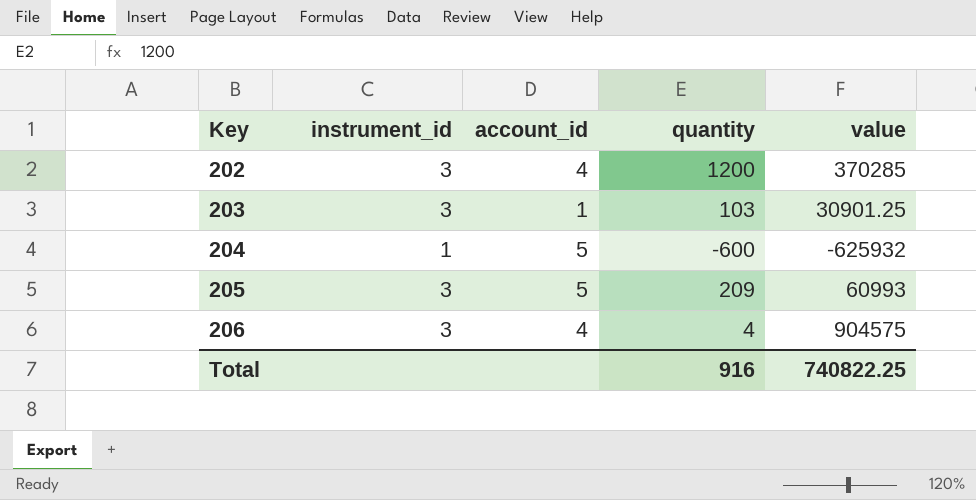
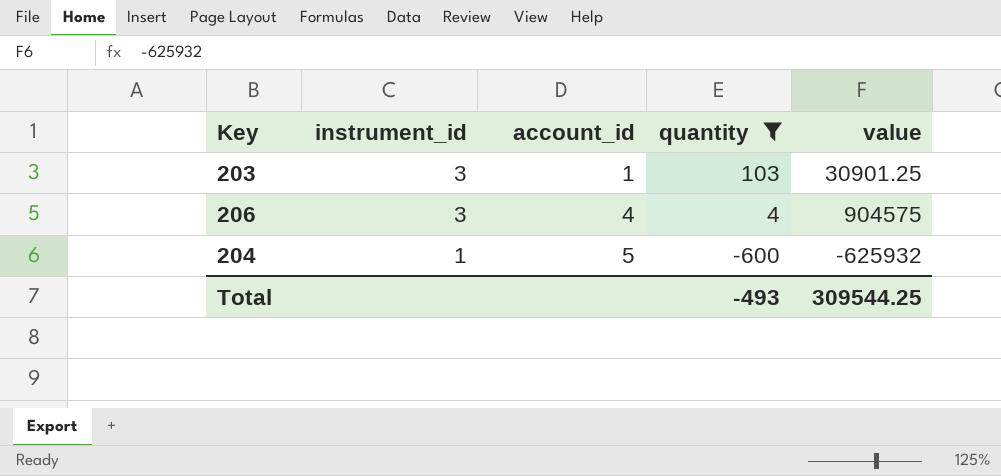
filter: none -> quantity <= 103
row order: Key ascending -> instrument_id descending
Total | quantity: 916 -> -493
Total | value: 740822.25 -> 309544.25

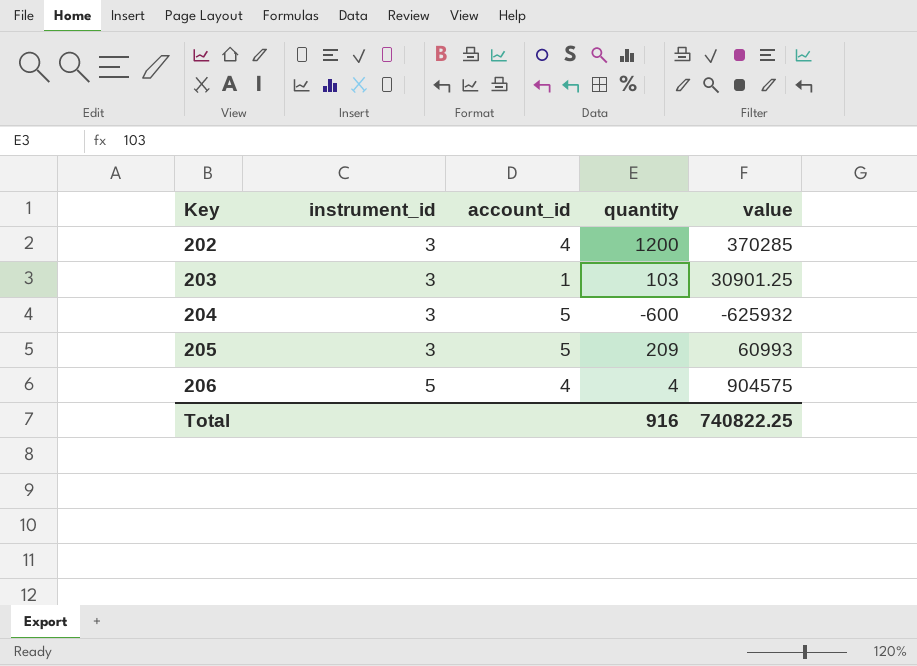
filter: quantity <= 103 -> none
row order: instrument_id descending -> Key ascending
204 | instrument_id: 1 -> 3
206 | instrument_id: 3 -> 5
Total | quantity: -493 -> 916
Total | value: 309544.25 -> 740822.25

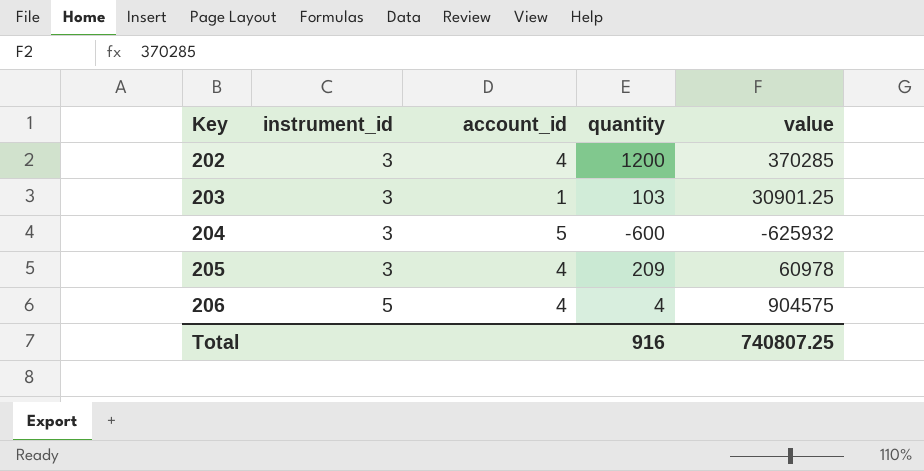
205 | account_id: 5 -> 4
205 | value: 60993 -> 60978
Total | value: 740822.25 -> 740807.25

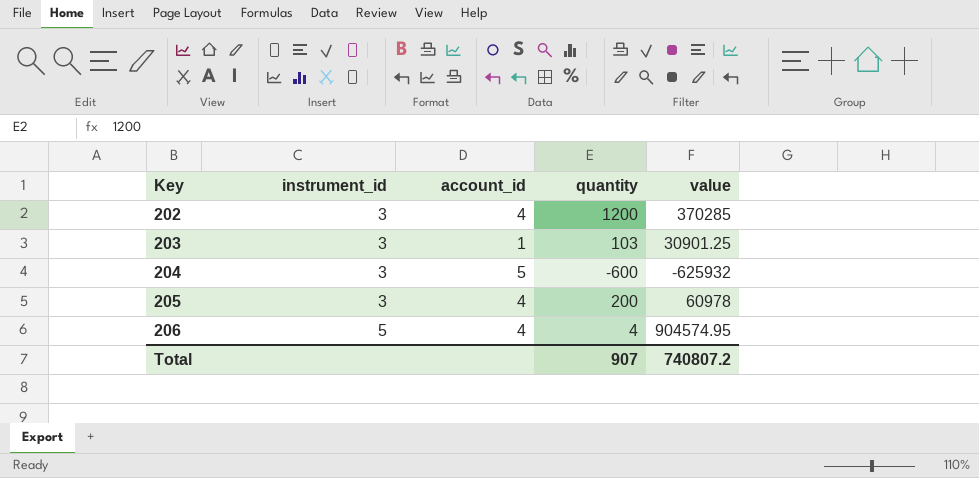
205 | quantity: 209 -> 200
206 | value: 904575 -> 904574.95
Total | quantity: 916 -> 907
Total | value: 740807.25 -> 740807.2

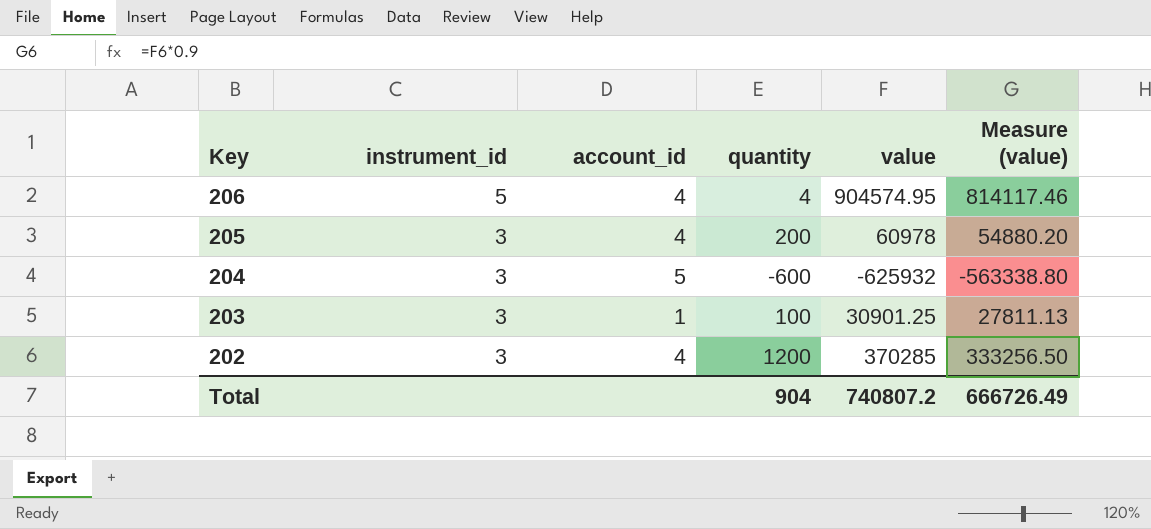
row order: Key ascending -> Key descending
column Measure (value) | formula: none -> [value] * 0.9
203 | quantity: 103 -> 100
Total | quantity: 907 -> 904

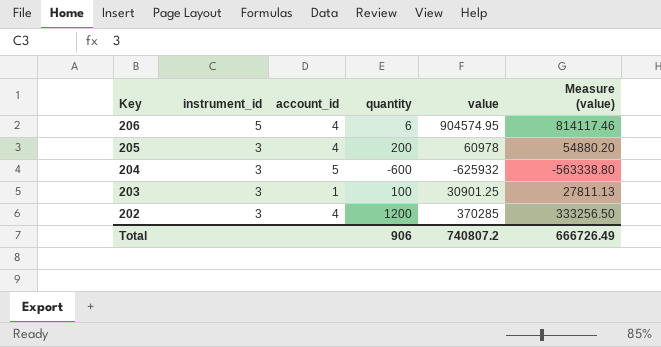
206 | quantity: 4 -> 6
Total | quantity: 904 -> 906

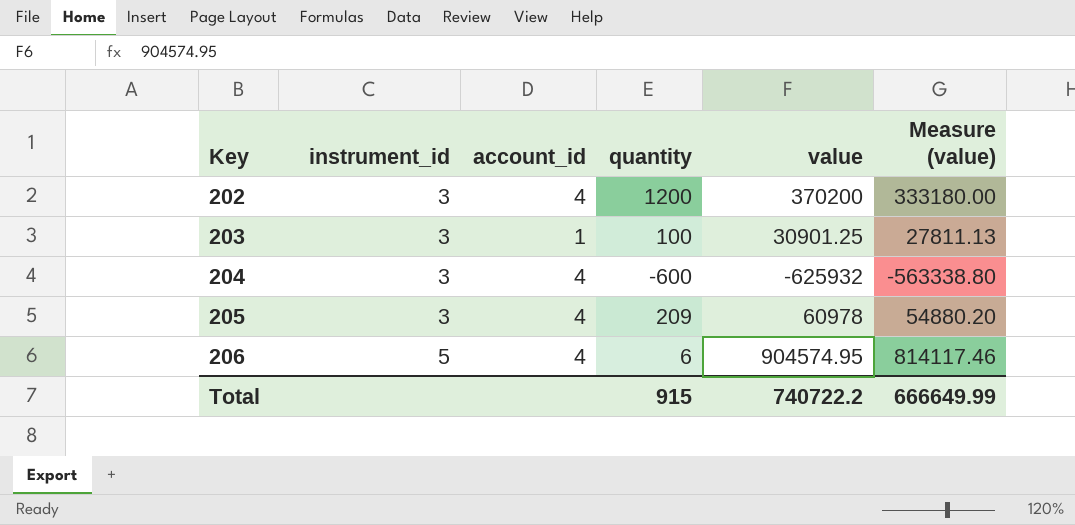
row order: Key descending -> Key ascending
202 | value: 370285 -> 370200
202 | Measure (value): 333256.50 -> 333180.00
204 | account_id: 5 -> 4
205 | quantity: 200 -> 209
Total | quantity: 906 -> 915
Total | value: 740807.2 -> 740722.2
Total | Measure (value): 666726.49 -> 666649.99

